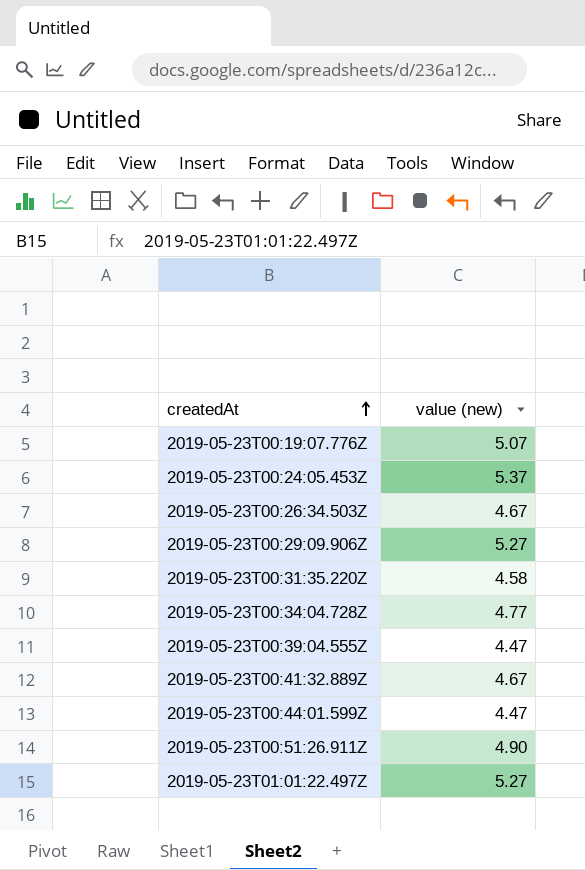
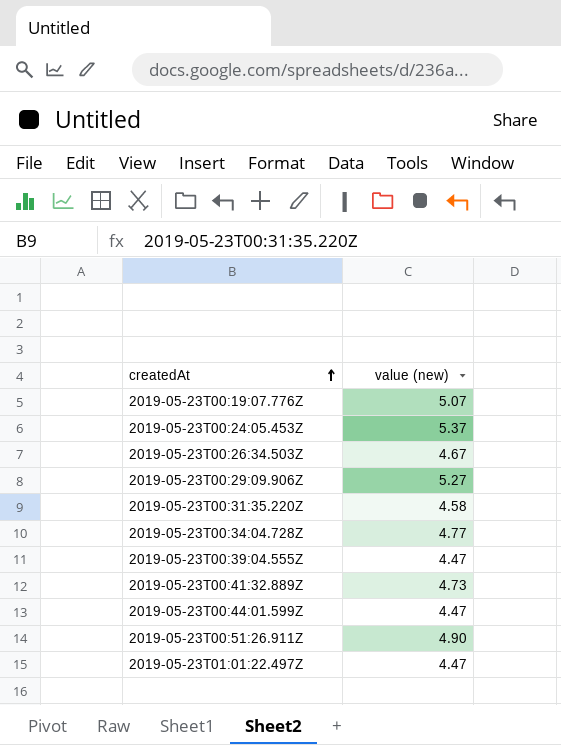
2019-05-23T00:41:32.889Z | value (new): 4.67 -> 4.73
2019-05-23T01:01:22.497Z | value (new): 5.27 -> 4.47

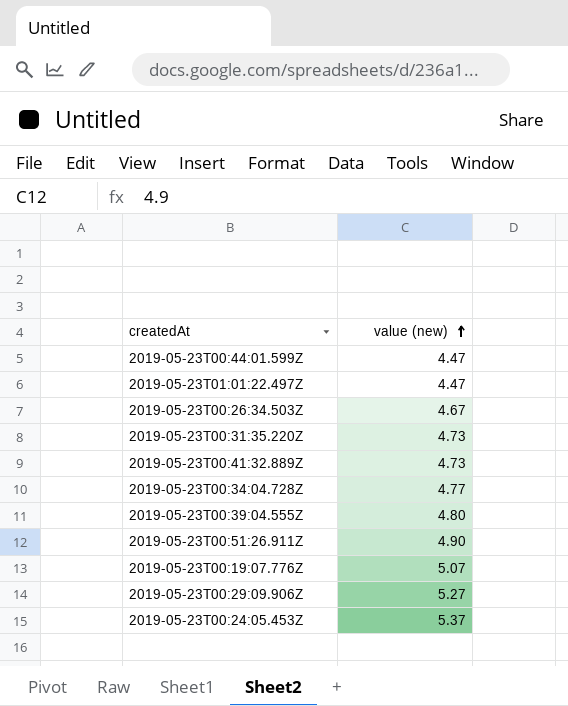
row order: createdAt ascending -> value (new) ascending
2019-05-23T00:31:35.220Z | value (new): 4.58 -> 4.73
2019-05-23T00:39:04.555Z | value (new): 4.47 -> 4.80

